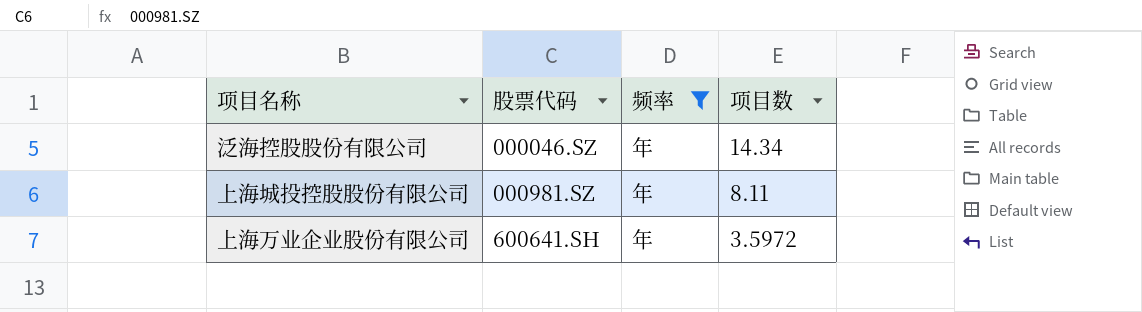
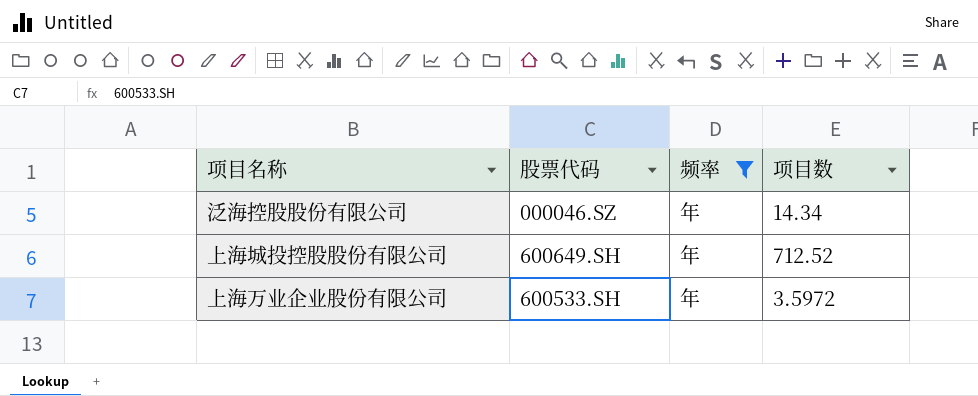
上海城投控股股份有限公司 | 股票代码: 000981.SZ -> 600649.SH
上海城投控股股份有限公司 | 项目数: 8.11 -> 712.52
上海万业企业股份有限公司 | 股票代码: 600641.SH -> 600533.SH

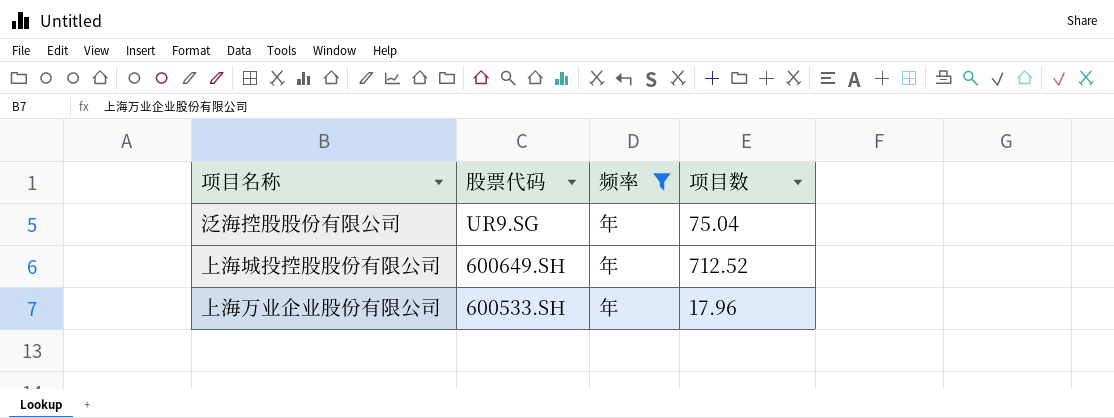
泛海控股股份有限公司 | 股票代码: 000046.SZ -> UR9.SG
泛海控股股份有限公司 | 项目数: 14.34 -> 75.04
上海万业企业股份有限公司 | 项目数: 3.5972 -> 17.96

